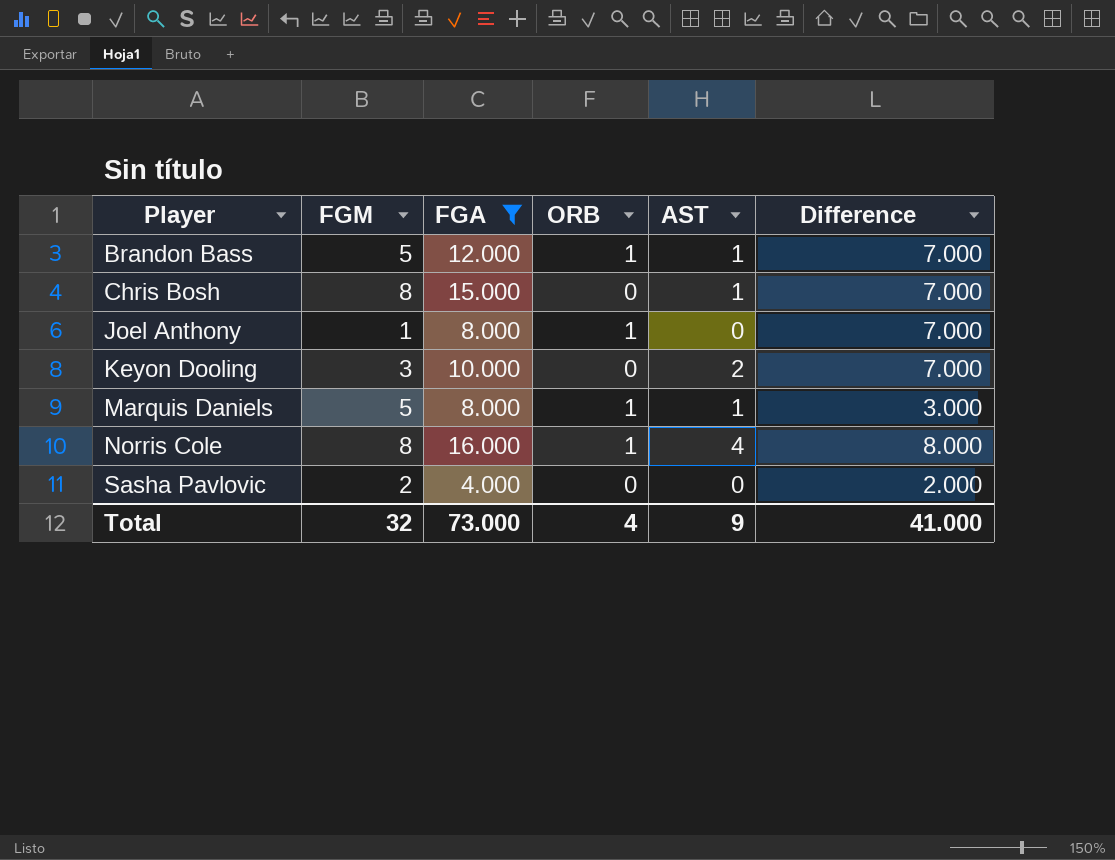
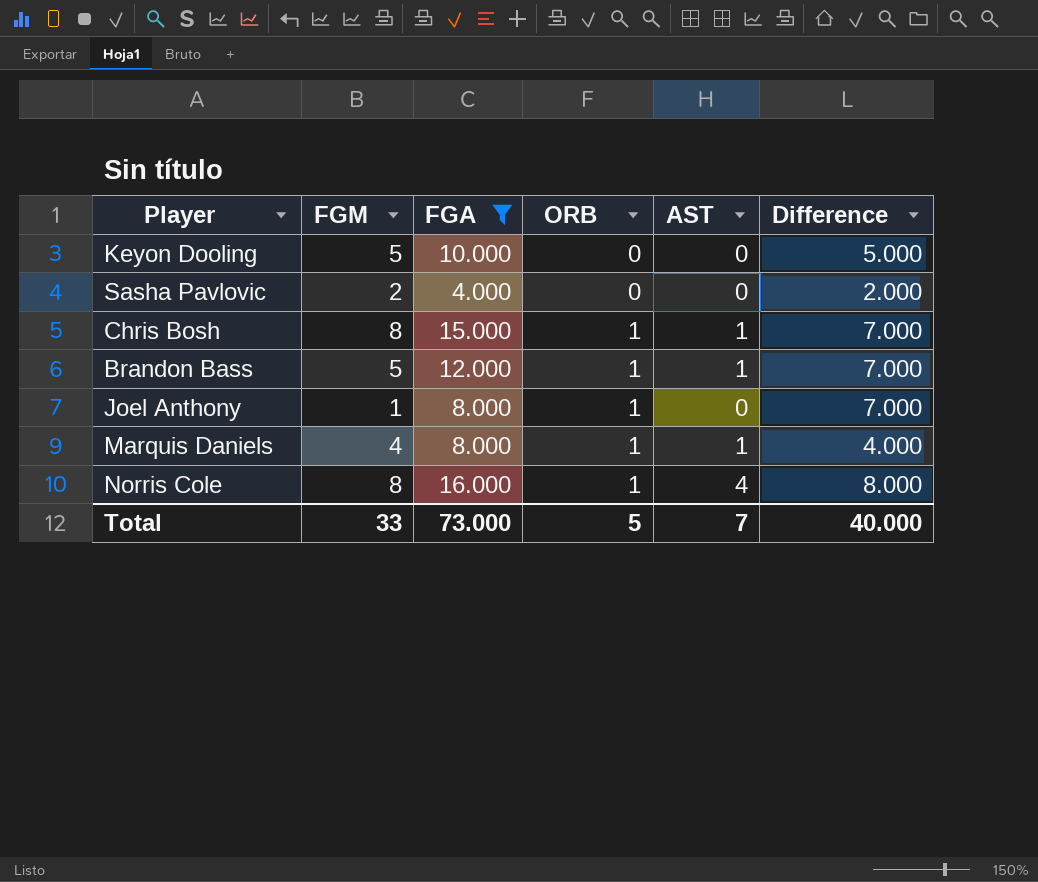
row order: Player ascending -> ORB ascending
Keyon Dooling | FGM: 3 -> 5
Keyon Dooling | AST: 2 -> 0
Keyon Dooling | Difference: 7.000 -> 5.000
Chris Bosh | ORB: 0 -> 1
Marquis Daniels | FGM: 5 -> 4
Marquis Daniels | Difference: 3.000 -> 4.000
Total | FGM: 32 -> 33
Total | ORB: 4 -> 5
Total | AST: 9 -> 7
Total | Difference: 41.000 -> 40.000

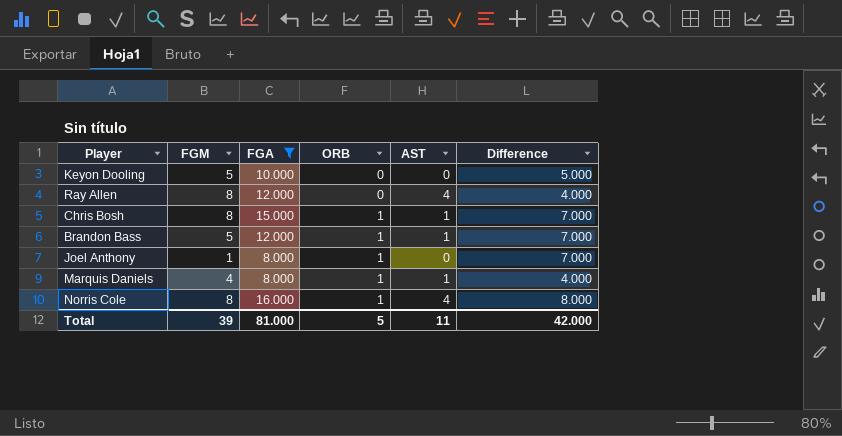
row Sasha Pavlovic: 2 | 4.000 | 0 | 0 | 2.000 -> none
row Ray Allen: none -> 8 | 12.000 | 0 | 4 | 4.000
Total | FGM: 33 -> 39
Total | FGA: 73.000 -> 81.000
Total | AST: 7 -> 11
Total | Difference: 40.000 -> 42.000

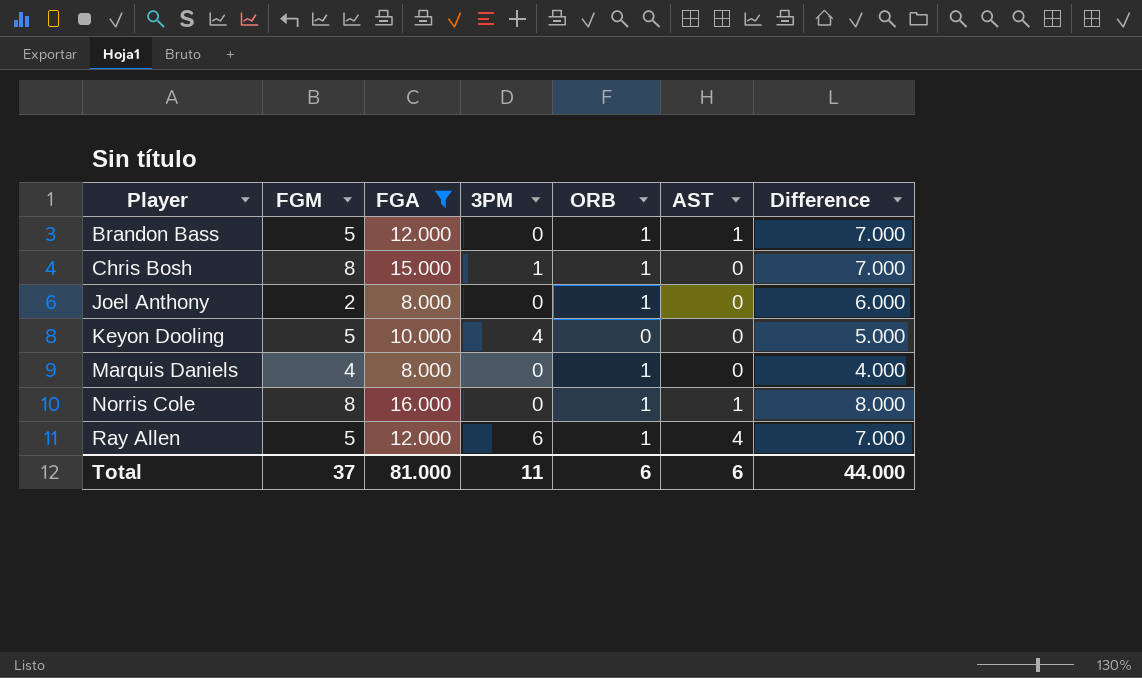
row order: ORB ascending -> Player ascending
column 3PM | position: none -> 4
Chris Bosh | AST: 1 -> 0
Joel Anthony | FGM: 1 -> 2
Joel Anthony | Difference: 7.000 -> 6.000
Marquis Daniels | AST: 1 -> 0
Norris Cole | AST: 4 -> 1
Ray Allen | FGM: 8 -> 5
Ray Allen | ORB: 0 -> 1
Ray Allen | Difference: 4.000 -> 7.000
Total | FGM: 39 -> 37
Total | ORB: 5 -> 6
Total | AST: 11 -> 6
Total | Difference: 42.000 -> 44.000

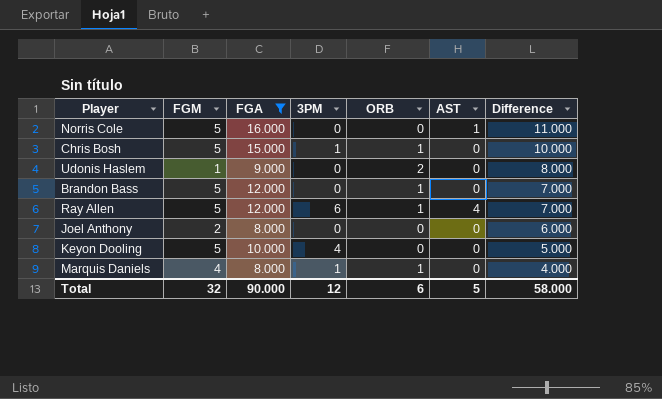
row order: Player ascending -> Difference descending
Norris Cole | FGM: 8 -> 5
Norris Cole | ORB: 1 -> 0
Norris Cole | Difference: 8.000 -> 11.000
Chris Bosh | FGM: 8 -> 5
Chris Bosh | Difference: 7.000 -> 10.000
row Udonis Haslem: none -> 1 | 9.000 | 0 | 2 | 0 | 8.000
Brandon Bass | AST: 1 -> 0
Joel Anthony | ORB: 1 -> 0
Marquis Daniels | 3PM: 0 -> 1
Total | FGM: 37 -> 32
Total | FGA: 81.000 -> 90.000
Total | 3PM: 11 -> 12
Total | AST: 6 -> 5
Total | Difference: 44.000 -> 58.000

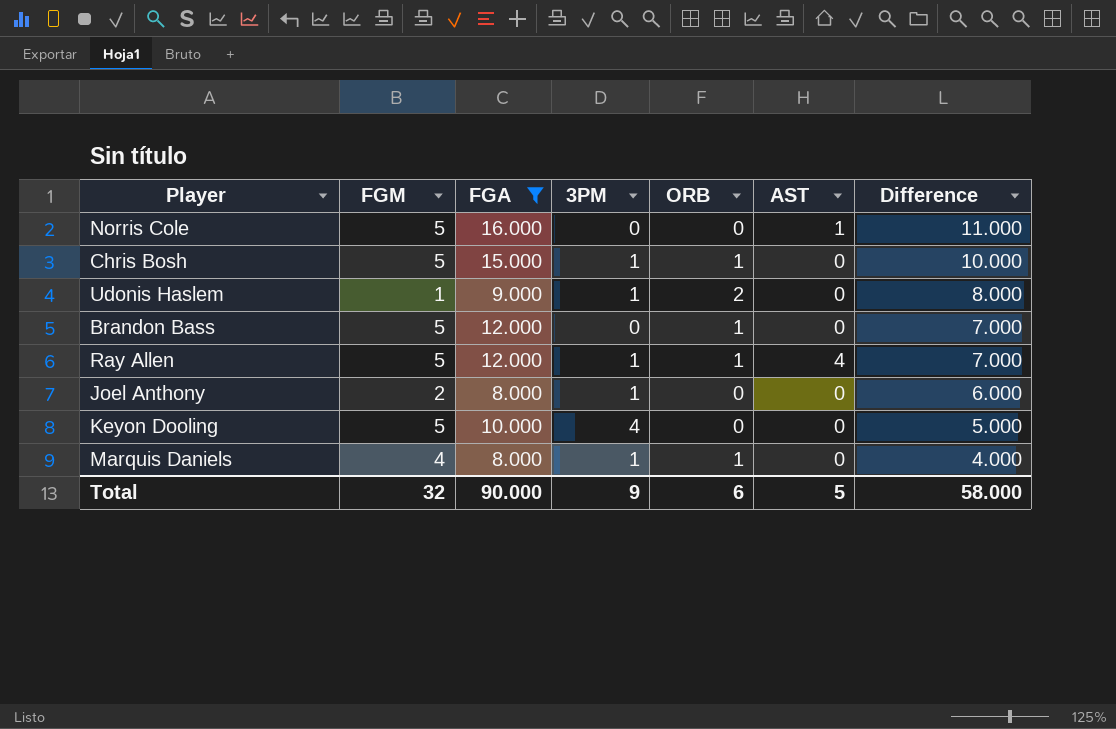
Udonis Haslem | 3PM: 0 -> 1
Ray Allen | 3PM: 6 -> 1
Joel Anthony | 3PM: 0 -> 1
Total | 3PM: 12 -> 9

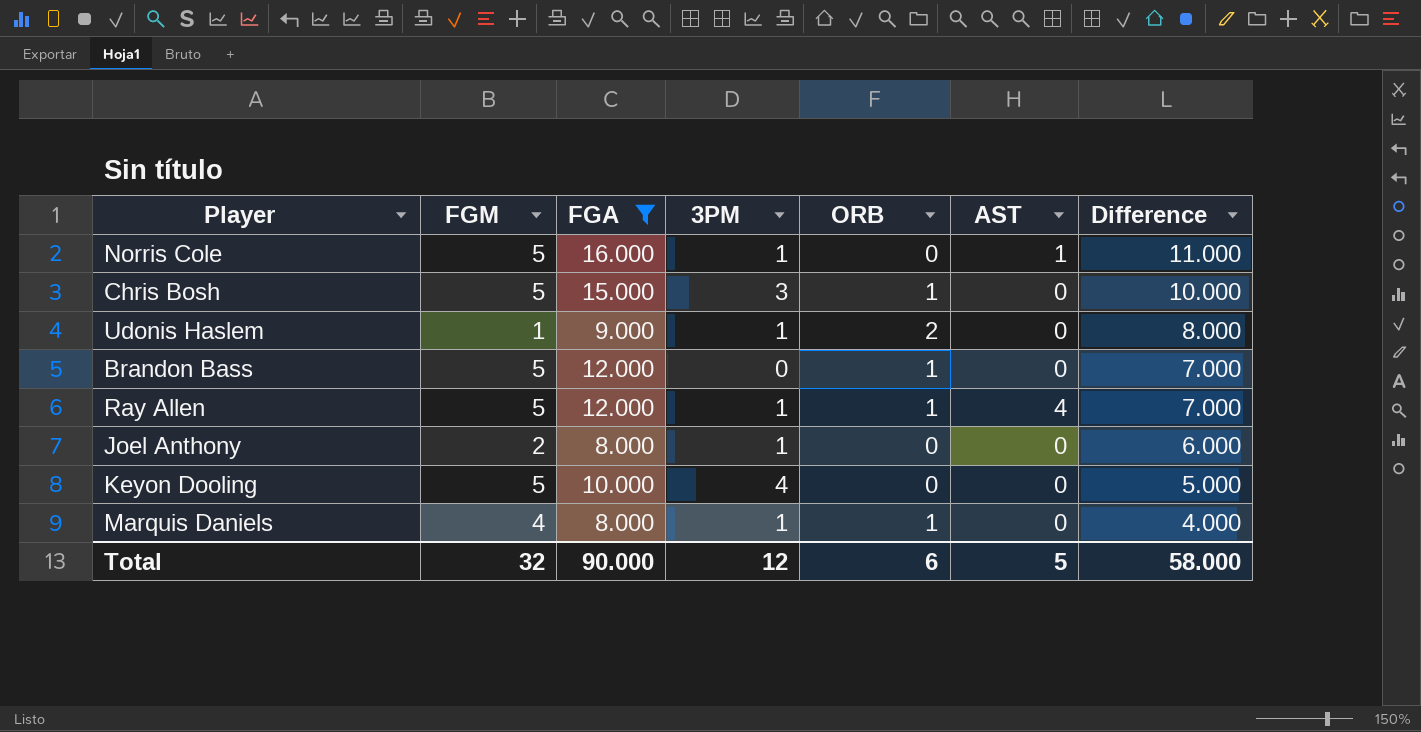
Norris Cole | 3PM: 0 -> 1
Chris Bosh | 3PM: 1 -> 3
Total | 3PM: 9 -> 12

